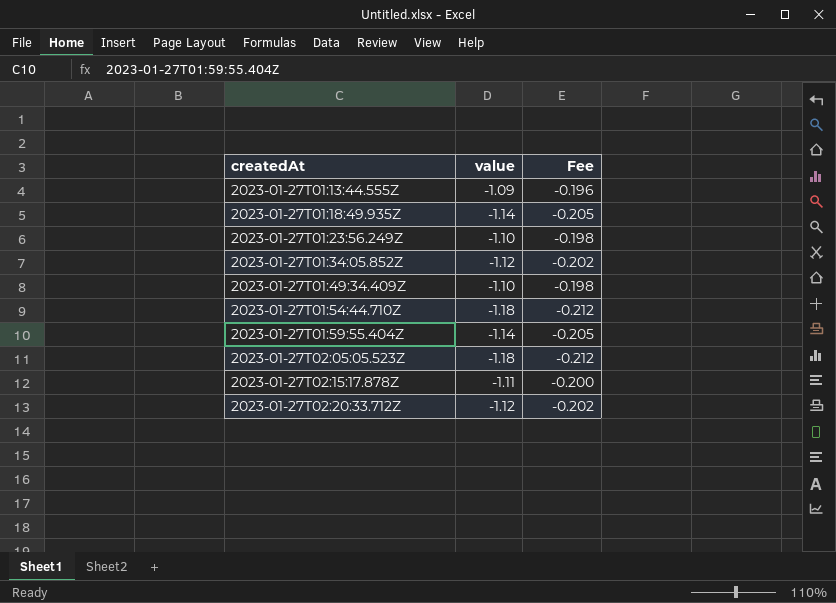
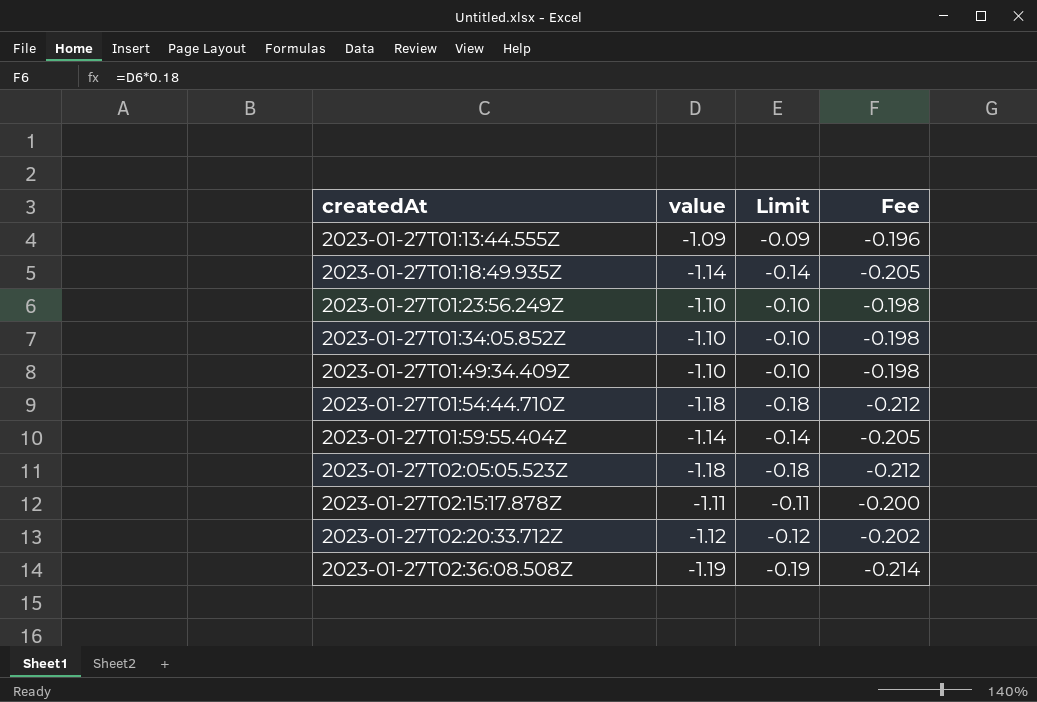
column Limit | formula: none -> [value] + 1
2023-01-27T01:34:05.852Z | value: -1.12 -> -1.10
2023-01-27T01:34:05.852Z | Fee: -0.202 -> -0.198
row 2023-01-27T02:36:08.508Z: none -> -1.19 | -0.19 | -0.214

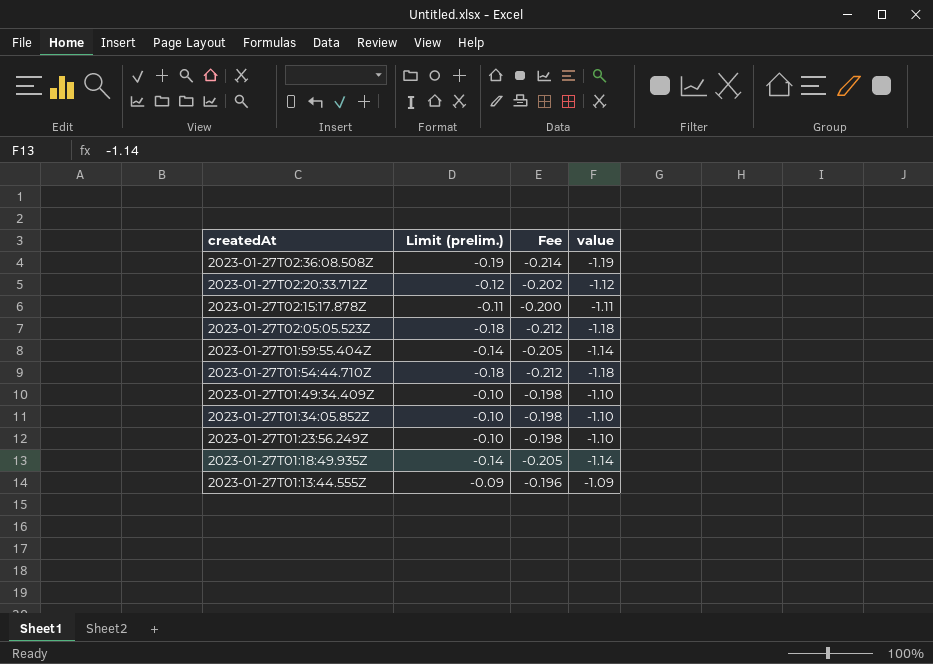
row order: createdAt ascending -> createdAt descending
column name: Limit -> Limit (prelim.)
column value | position: 2 -> 4

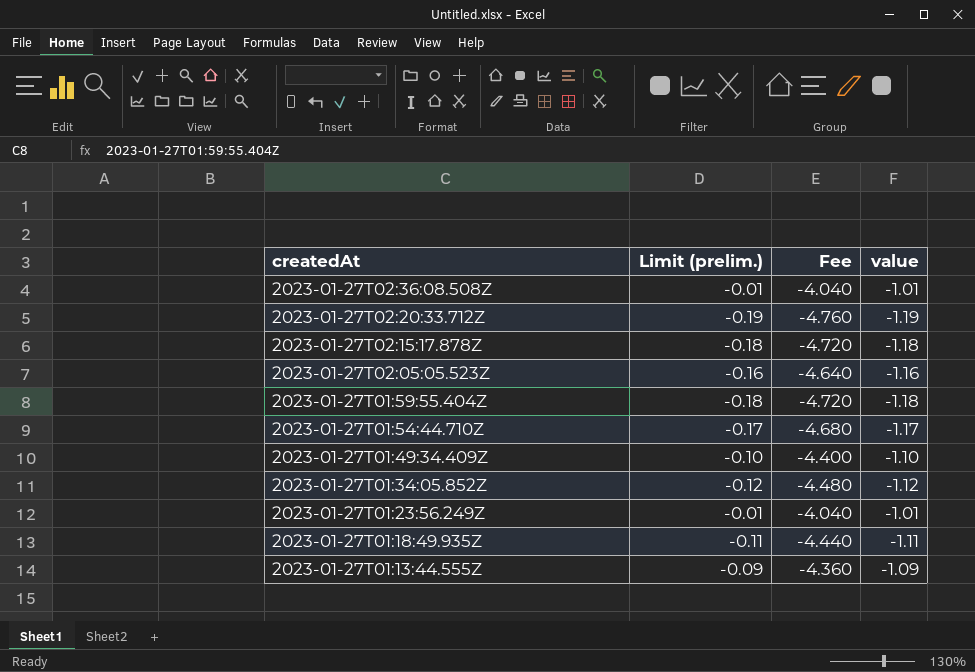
column Fee | formula: [value] * 0.18 -> [value] * 4
2023-01-27T02:36:08.508Z | Limit (prelim.): -0.19 -> -0.01
2023-01-27T02:36:08.508Z | value: -1.19 -> -1.01
2023-01-27T02:20:33.712Z | Limit (prelim.): -0.12 -> -0.19
2023-01-27T02:20:33.712Z | value: -1.12 -> -1.19
2023-01-27T02:15:17.878Z | Limit (prelim.): -0.11 -> -0.18
2023-01-27T02:15:17.878Z | value: -1.11 -> -1.18
2023-01-27T02:05:05.523Z | Limit (prelim.): -0.18 -> -0.16
2023-01-27T02:05:05.523Z | value: -1.18 -> -1.16
2023-01-27T01:59:55.404Z | Limit (prelim.): -0.14 -> -0.18
2023-01-27T01:59:55.404Z | value: -1.14 -> -1.18
2023-01-27T01:54:44.710Z | Limit (prelim.): -0.18 -> -0.17
2023-01-27T01:54:44.710Z | value: -1.18 -> -1.17
2023-01-27T01:34:05.852Z | Limit (prelim.): -0.10 -> -0.12
2023-01-27T01:34:05.852Z | value: -1.10 -> -1.12
2023-01-27T01:23:56.249Z | Limit (prelim.): -0.10 -> -0.01
2023-01-27T01:23:56.249Z | value: -1.10 -> -1.01
2023-01-27T01:18:49.935Z | Limit (prelim.): -0.14 -> -0.11
2023-01-27T01:18:49.935Z | value: -1.14 -> -1.11

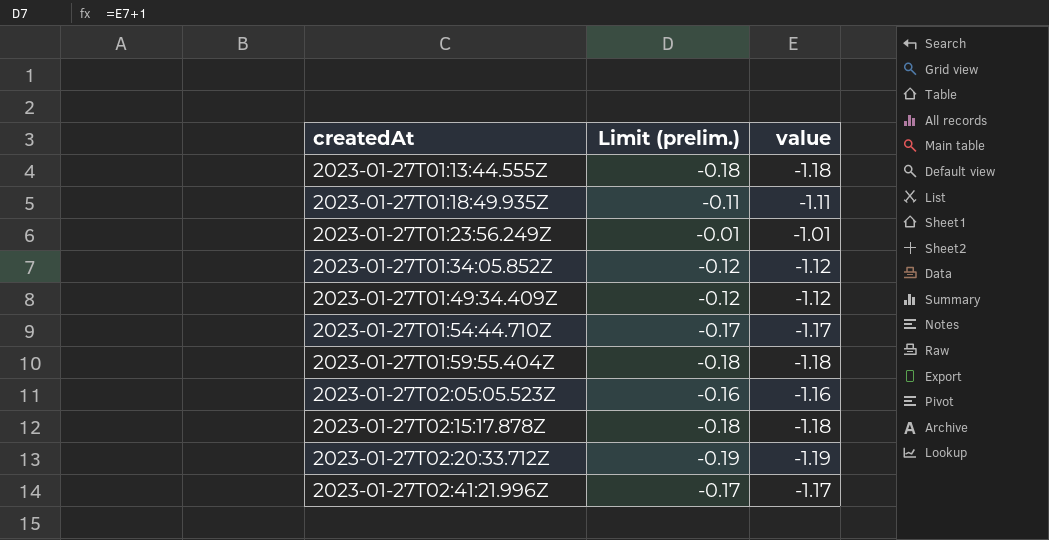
row order: createdAt descending -> createdAt ascending
column Fee | formula: [value] * 4 -> none
row 2023-01-27T02:36:08.508Z: -0.01 | -4.040 | -1.01 -> none
2023-01-27T01:13:44.555Z | Limit (prelim.): -0.09 -> -0.18
2023-01-27T01:13:44.555Z | value: -1.09 -> -1.18
2023-01-27T01:49:34.409Z | Limit (prelim.): -0.10 -> -0.12
2023-01-27T01:49:34.409Z | value: -1.10 -> -1.12
row 2023-01-27T02:41:21.996Z: none -> -0.17 | -1.17

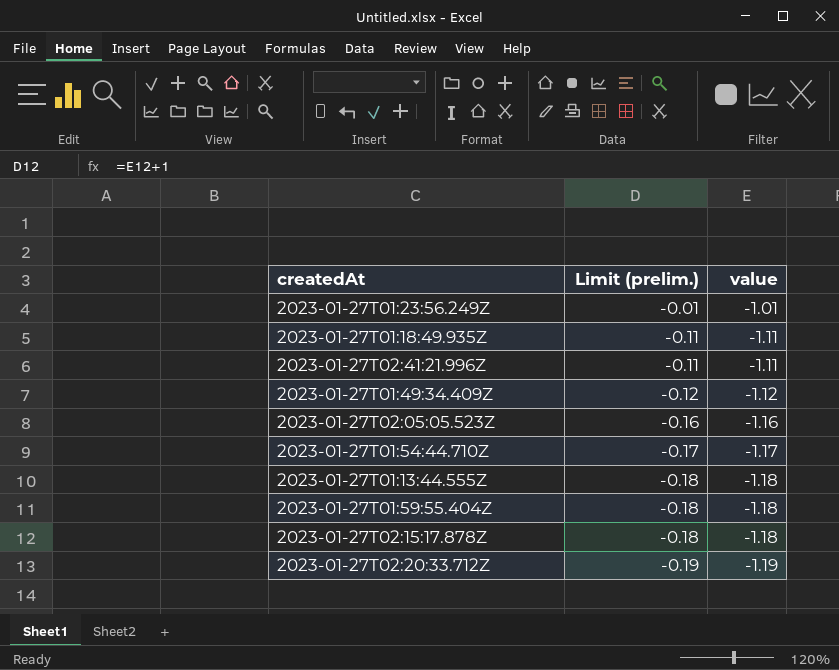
row order: createdAt ascending -> Limit (prelim.) descending
row 2023-01-27T01:34:05.852Z: -0.12 | -1.12 -> none
2023-01-27T02:41:21.996Z | Limit (prelim.): -0.17 -> -0.11
2023-01-27T02:41:21.996Z | value: -1.17 -> -1.11

